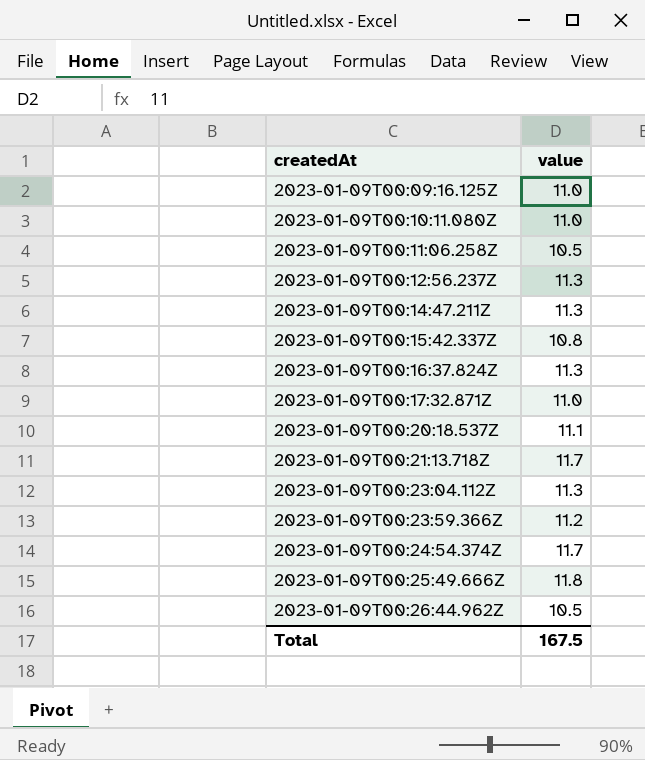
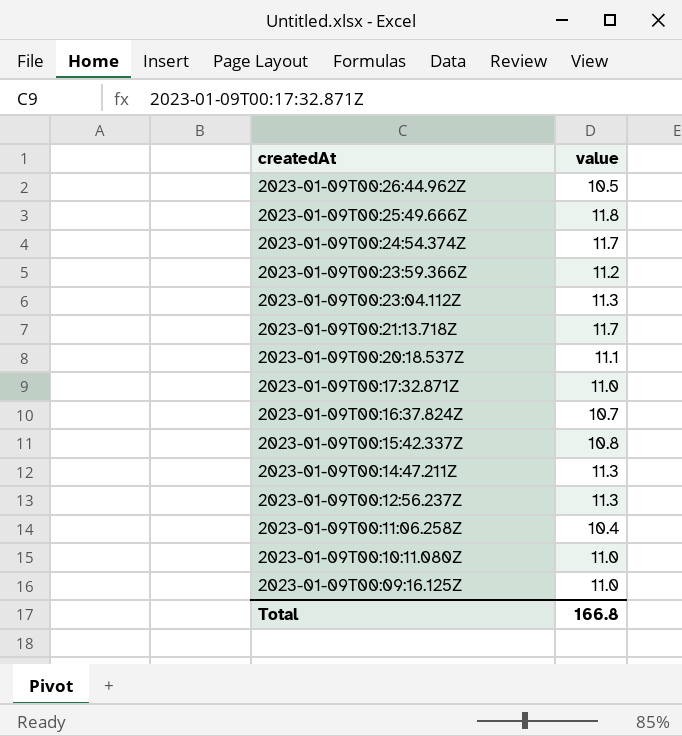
row order: createdAt ascending -> createdAt descending
2023-01-09T00:16:37.824Z | value: 11.3 -> 10.7
2023-01-09T00:11:06.258Z | value: 10.5 -> 10.4
Total | value: 167.5 -> 166.8

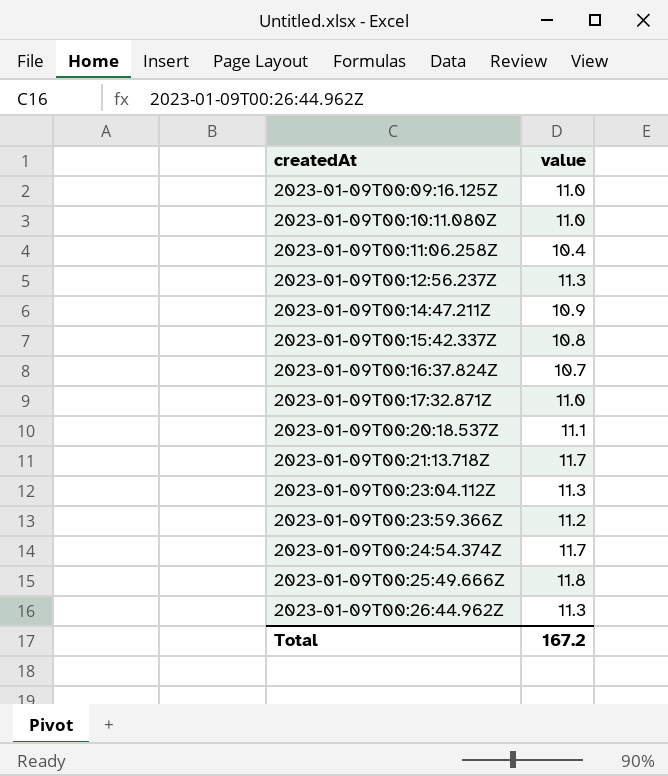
row order: createdAt descending -> createdAt ascending
2023-01-09T00:14:47.211Z | value: 11.3 -> 10.9
2023-01-09T00:26:44.962Z | value: 10.5 -> 11.3
Total | value: 166.8 -> 167.2

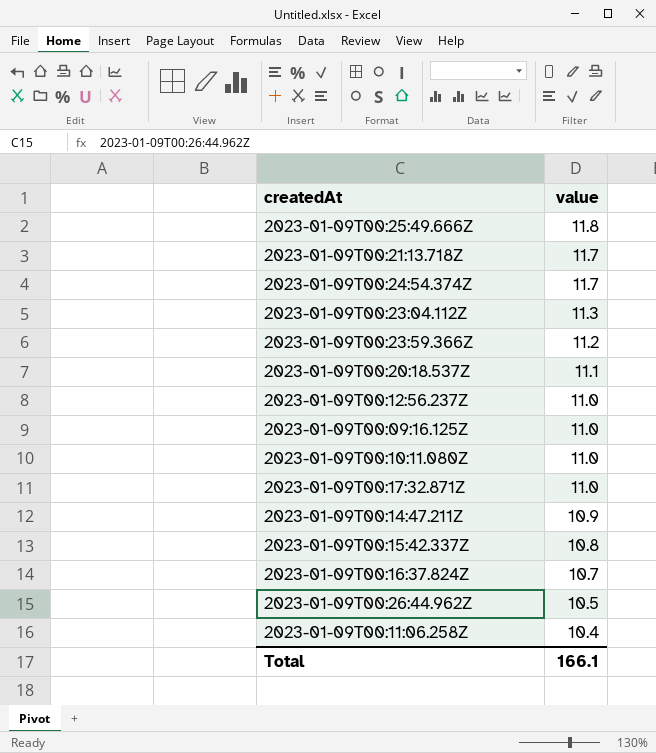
row order: createdAt ascending -> value descending
2023-01-09T00:12:56.237Z | value: 11.3 -> 11.0
2023-01-09T00:26:44.962Z | value: 11.3 -> 10.5
Total | value: 167.2 -> 166.1

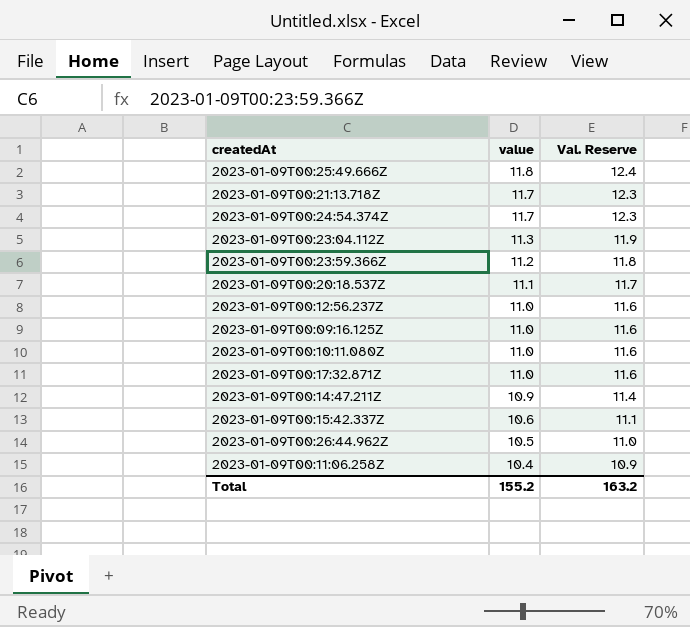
column Val. Reserve | formula: none -> [value] * 1.05
row 2023-01-09T00:16:37.824Z: 10.7 -> none
2023-01-09T00:15:42.337Z | value: 10.8 -> 10.6
Total | value: 166.1 -> 155.2

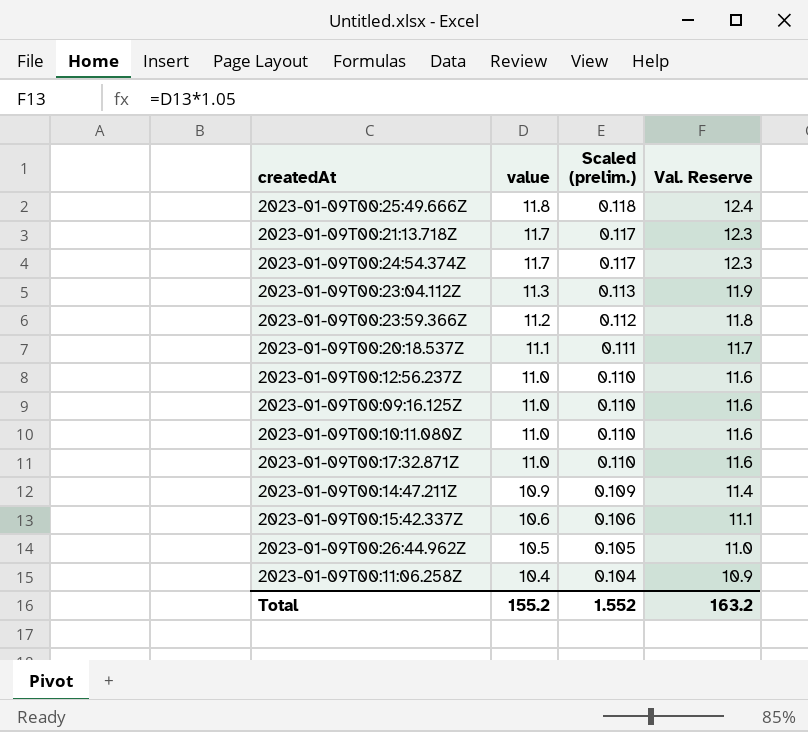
column Scaled (prelim.) | formula: none -> [value] * 0.01

